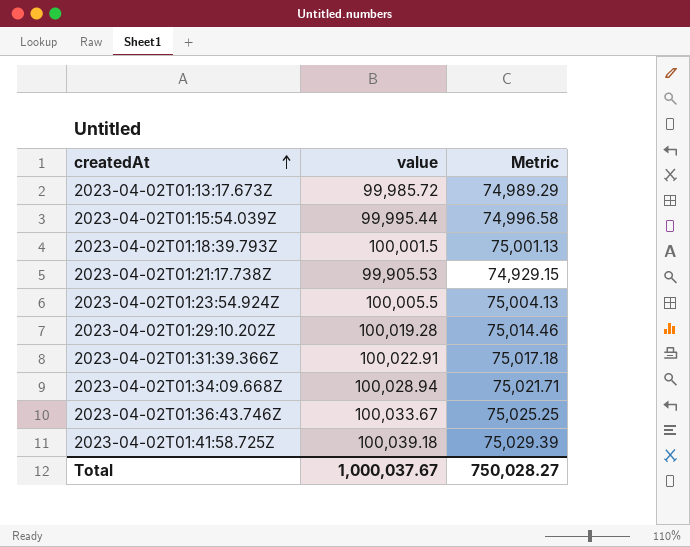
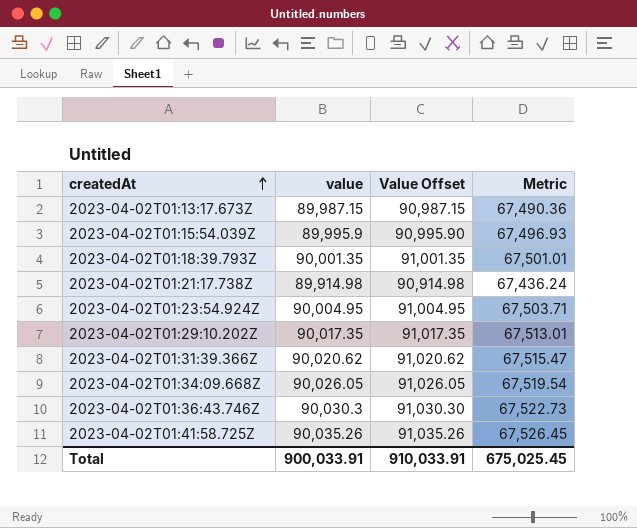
column Value Offset | formula: none -> [value] + 1000
2023-04-02T01:13:17.673Z | value: 99,985.72 -> 89,987.15
2023-04-02T01:13:17.673Z | Metric: 74,989.29 -> 67,490.36
2023-04-02T01:15:54.039Z | value: 99,995.44 -> 89,995.9
2023-04-02T01:15:54.039Z | Metric: 74,996.58 -> 67,496.93
2023-04-02T01:18:39.793Z | value: 100,001.5 -> 90,001.35
2023-04-02T01:18:39.793Z | Metric: 75,001.13 -> 67,501.01
2023-04-02T01:21:17.738Z | value: 99,905.53 -> 89,914.98
2023-04-02T01:21:17.738Z | Metric: 74,929.15 -> 67,436.24
2023-04-02T01:23:54.924Z | value: 100,005.5 -> 90,004.95
2023-04-02T01:23:54.924Z | Metric: 75,004.13 -> 67,503.71
2023-04-02T01:29:10.202Z | value: 100,019.28 -> 90,017.35
2023-04-02T01:29:10.202Z | Metric: 75,014.46 -> 67,513.01
2023-04-02T01:31:39.366Z | value: 100,022.91 -> 90,020.62
2023-04-02T01:31:39.366Z | Metric: 75,017.18 -> 67,515.47
2023-04-02T01:34:09.668Z | value: 100,028.94 -> 90,026.05
2023-04-02T01:34:09.668Z | Metric: 75,021.71 -> 67,519.54
2023-04-02T01:36:43.746Z | value: 100,033.67 -> 90,030.3
2023-04-02T01:36:43.746Z | Metric: 75,025.25 -> 67,522.73
2023-04-02T01:41:58.725Z | value: 100,039.18 -> 90,035.26
2023-04-02T01:41:58.725Z | Metric: 75,029.39 -> 67,526.45
Total | value: 1,000,037.67 -> 900,033.91
Total | Metric: 750,028.27 -> 675,025.45

